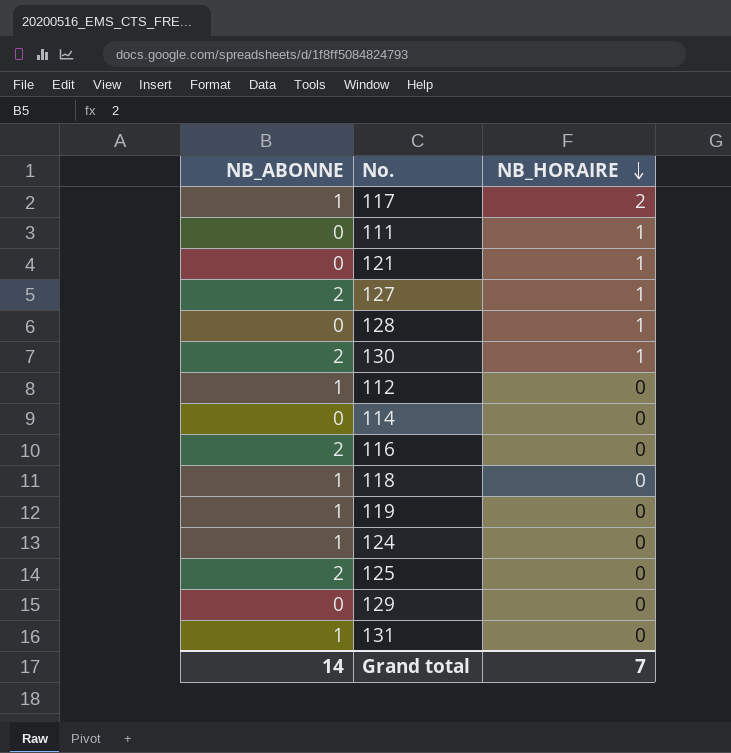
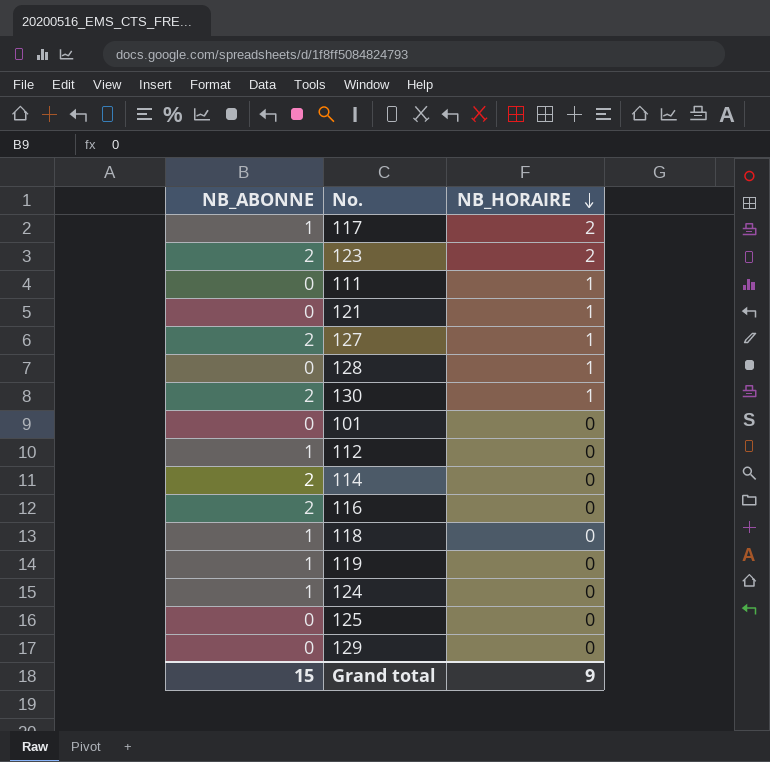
row 131: 1 | 0 -> none
row 123: none -> 2 | 2
row 101: none -> 0 | 0
114 | NB_ABONNE: 0 -> 2
125 | NB_ABONNE: 2 -> 0
Grand total | NB_ABONNE: 14 -> 15
Grand total | NB_HORAIRE: 7 -> 9

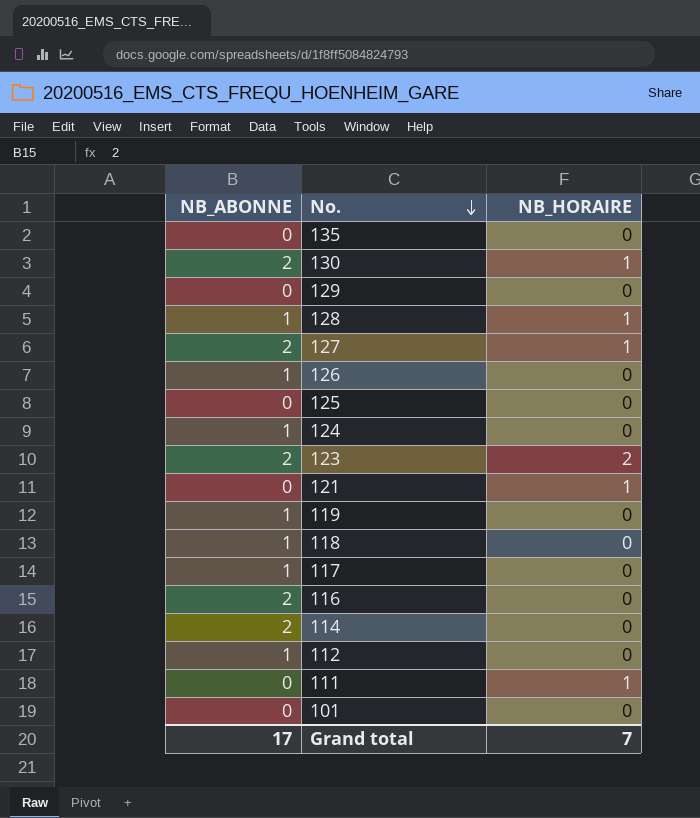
row order: NB_HORAIRE descending -> No. descending
row 135: none -> 0 | 0
128 | NB_ABONNE: 0 -> 1
row 126: none -> 1 | 0
117 | NB_HORAIRE: 2 -> 0
Grand total | NB_ABONNE: 15 -> 17
Grand total | NB_HORAIRE: 9 -> 7

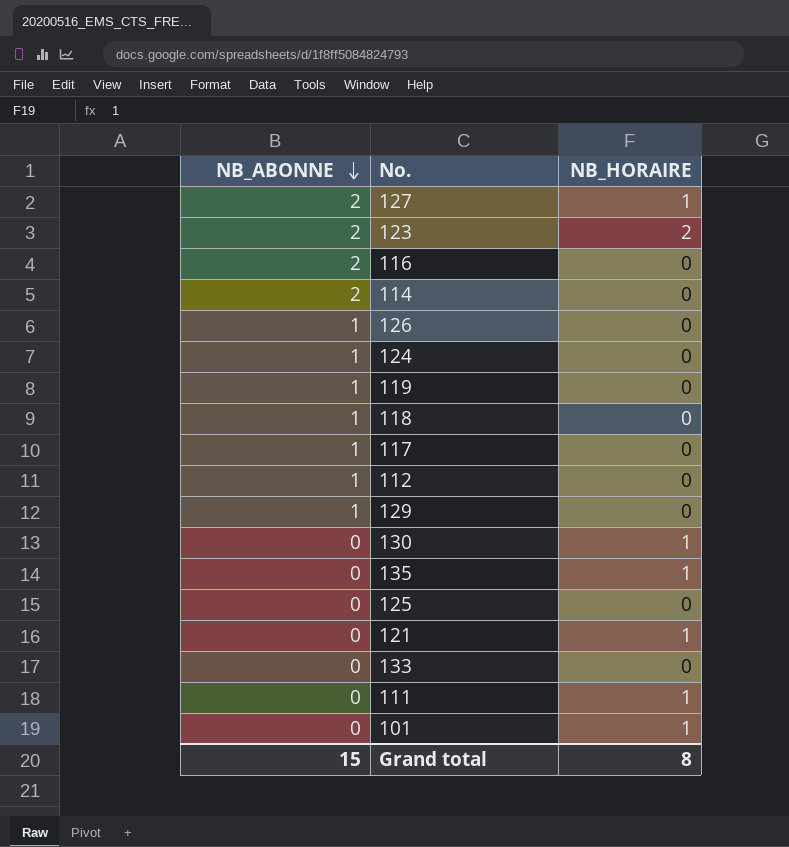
row order: No. descending -> NB_ABONNE descending
row 128: 1 | 1 -> none
129 | NB_ABONNE: 0 -> 1
130 | NB_ABONNE: 2 -> 0
135 | NB_HORAIRE: 0 -> 1
row 133: none -> 0 | 0
101 | NB_HORAIRE: 0 -> 1
Grand total | NB_ABONNE: 17 -> 15
Grand total | NB_HORAIRE: 7 -> 8

